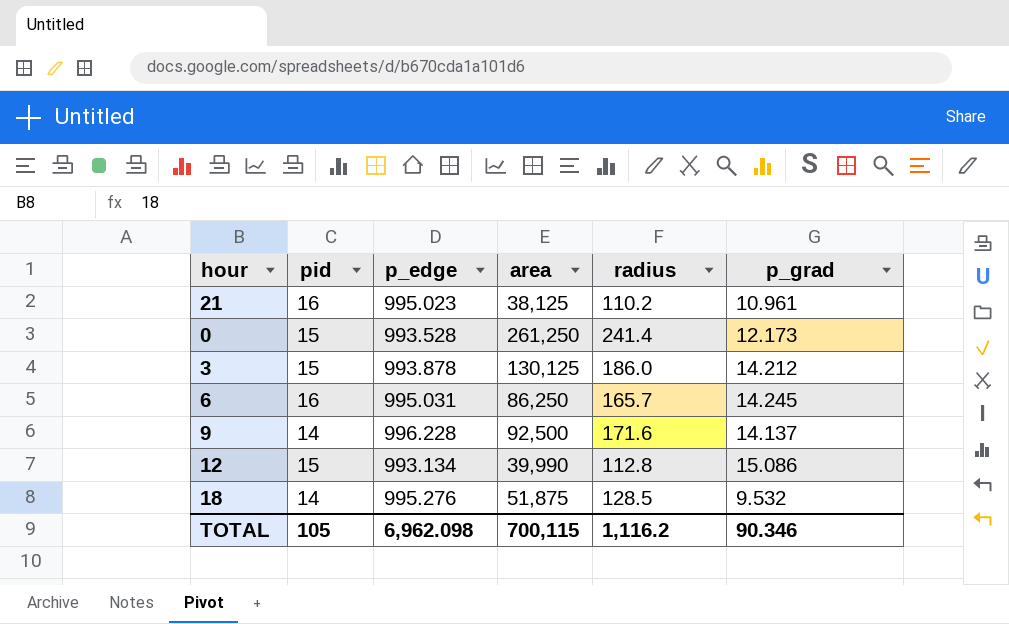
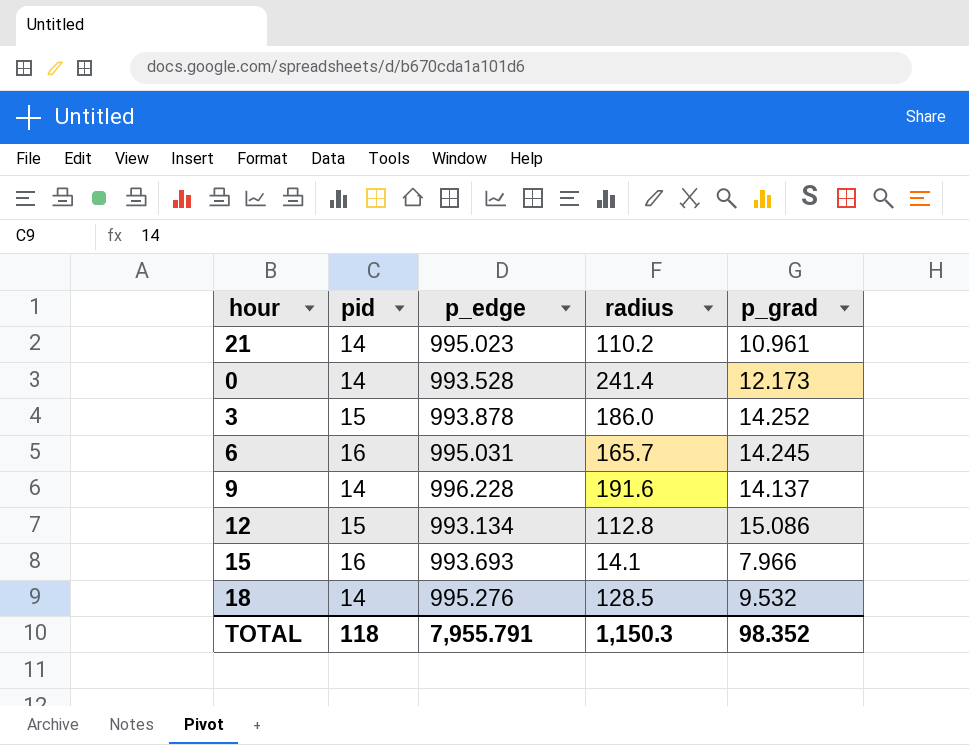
column area | position: 4 -> none
21 | pid: 16 -> 14
0 | pid: 15 -> 14
3 | p_grad: 14.212 -> 14.252
9 | radius: 171.6 -> 191.6
row 15: none -> 16 | 993.693 | 14.1 | 7.966
TOTAL | pid: 105 -> 118
TOTAL | p_edge: 6,962.098 -> 7,955.791
TOTAL | radius: 1,116.2 -> 1,150.3
TOTAL | p_grad: 90.346 -> 98.352

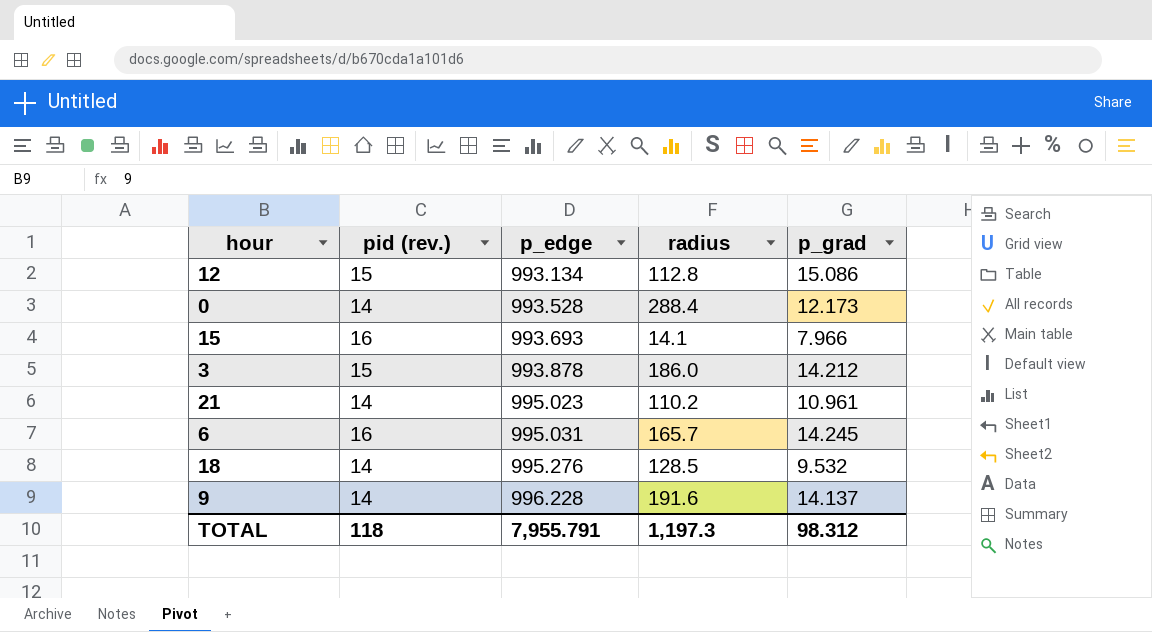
row order: none -> p_edge ascending
column name: pid -> pid (rev.)
0 | radius: 241.4 -> 288.4
3 | p_grad: 14.252 -> 14.212
TOTAL | radius: 1,150.3 -> 1,197.3
TOTAL | p_grad: 98.352 -> 98.312

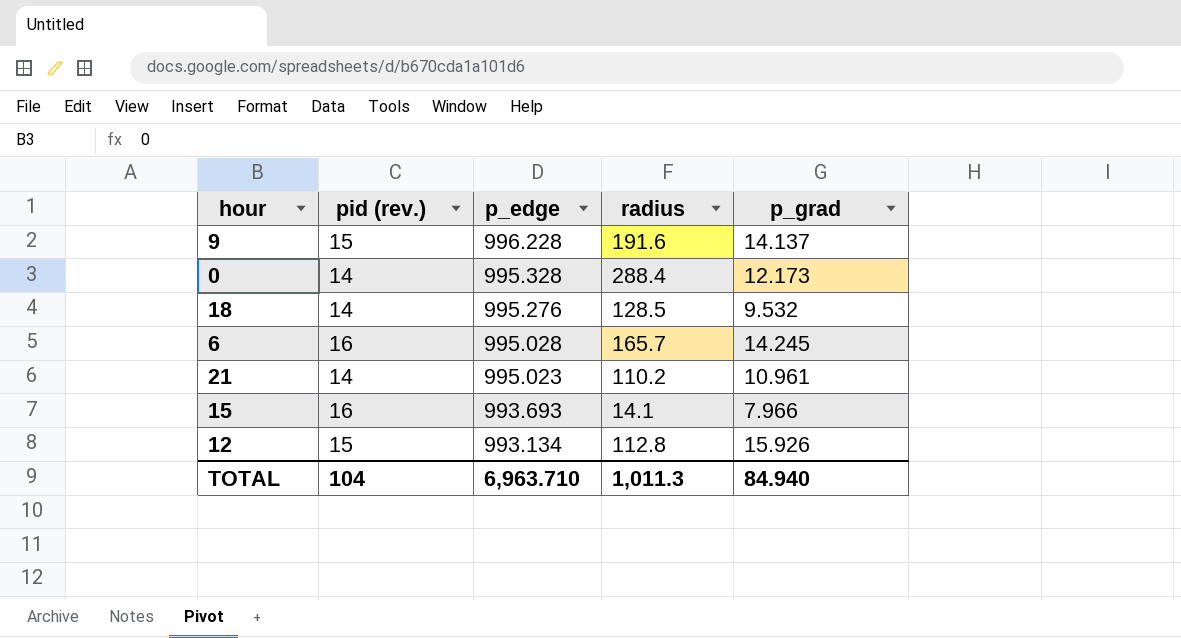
row order: p_edge ascending -> p_edge descending
row 3: 15 | 993.878 | 186.0 | 14.212 -> none
9 | pid (rev.): 14 -> 15
0 | p_edge: 993.528 -> 995.328
6 | p_edge: 995.031 -> 995.028
12 | p_grad: 15.086 -> 15.926
TOTAL | pid (rev.): 118 -> 104
TOTAL | p_edge: 7,955.791 -> 6,963.710
TOTAL | radius: 1,197.3 -> 1,011.3
TOTAL | p_grad: 98.312 -> 84.940

